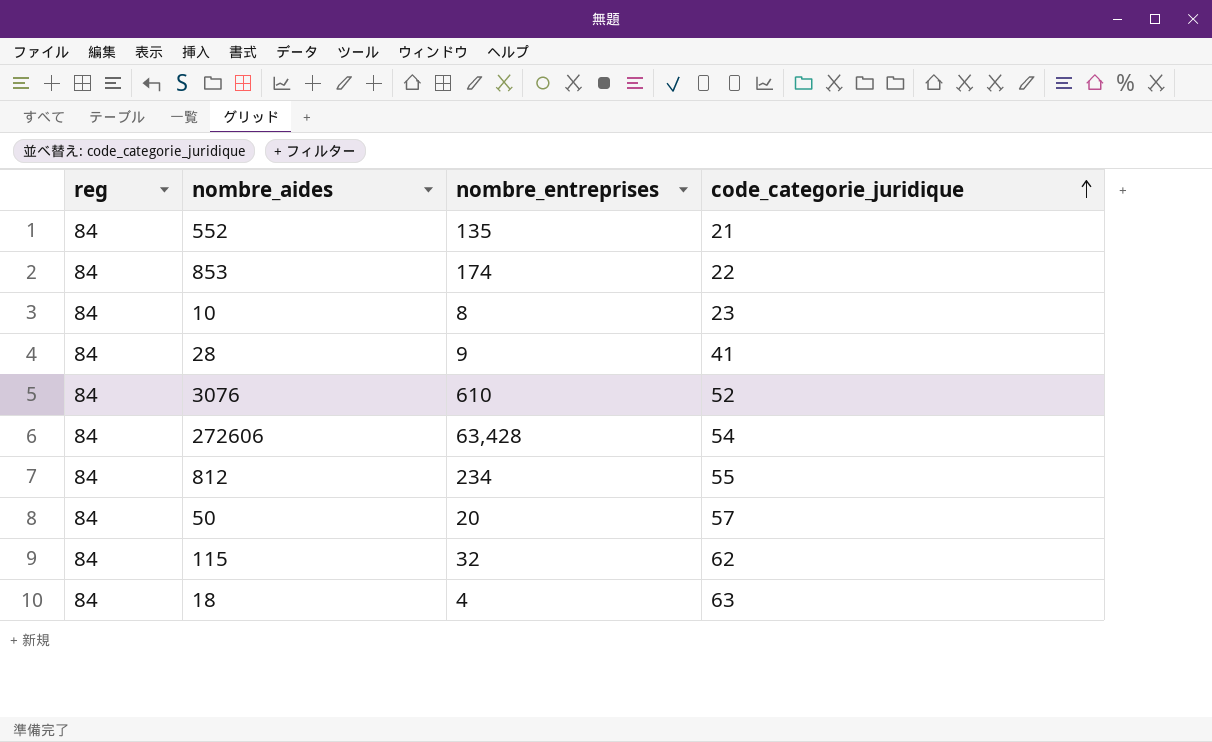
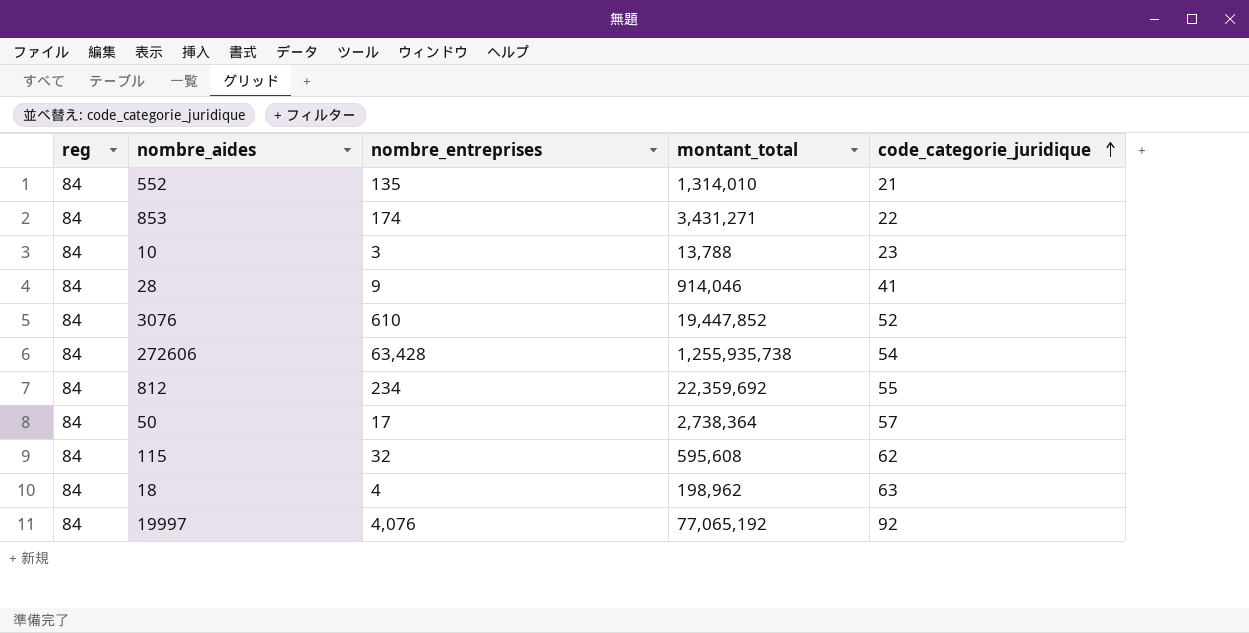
column montant_total | position: none -> 4
10 | nombre_entreprises: 8 -> 3
50 | nombre_entreprises: 20 -> 17
row 19997: none -> 84 | 4,076 | 77,065,192 | 92

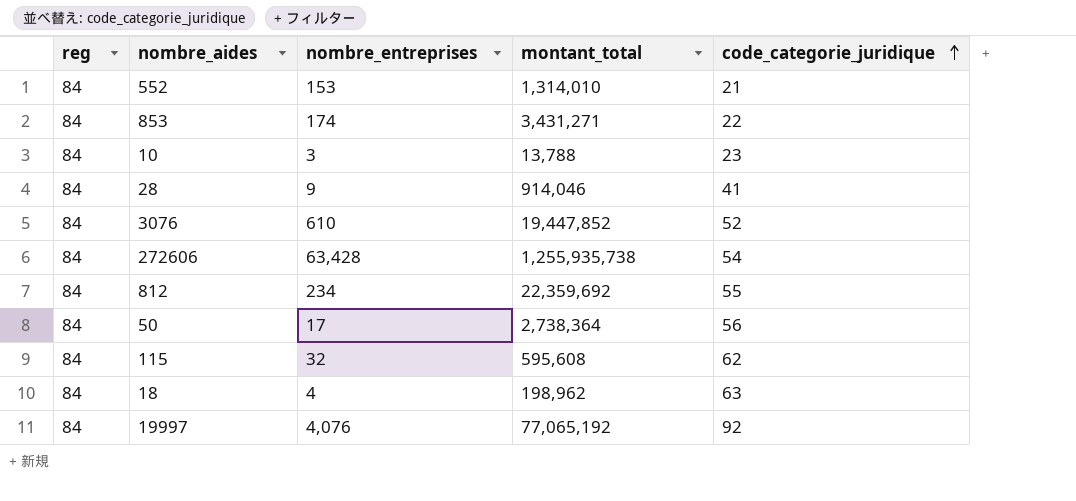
552 | nombre_entreprises: 135 -> 153
50 | code_categorie_juridique: 57 -> 56

